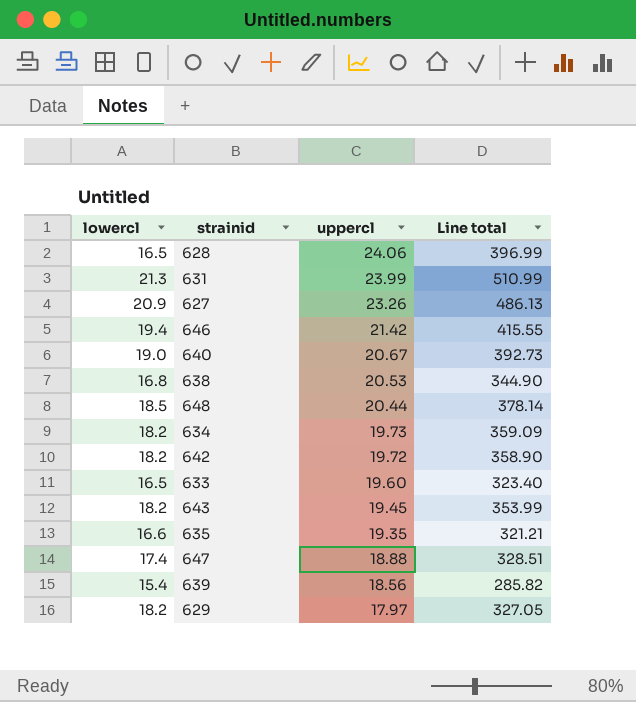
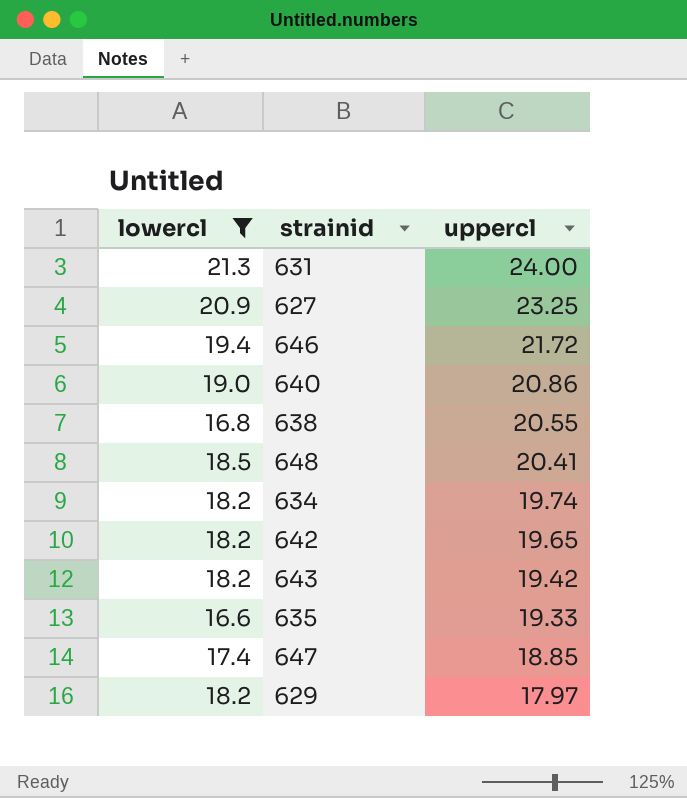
filter: none -> lowercl >= 16.6
column Line total | formula: [lowercl] * [uppercl] -> none
631 | uppercl: 23.99 -> 24.00
627 | uppercl: 23.26 -> 23.25
646 | uppercl: 21.42 -> 21.72
640 | uppercl: 20.67 -> 20.86
638 | uppercl: 20.53 -> 20.55
648 | uppercl: 20.44 -> 20.41
634 | uppercl: 19.73 -> 19.74
642 | uppercl: 19.72 -> 19.65
643 | uppercl: 19.45 -> 19.42
635 | uppercl: 19.35 -> 19.33
647 | uppercl: 18.88 -> 18.85

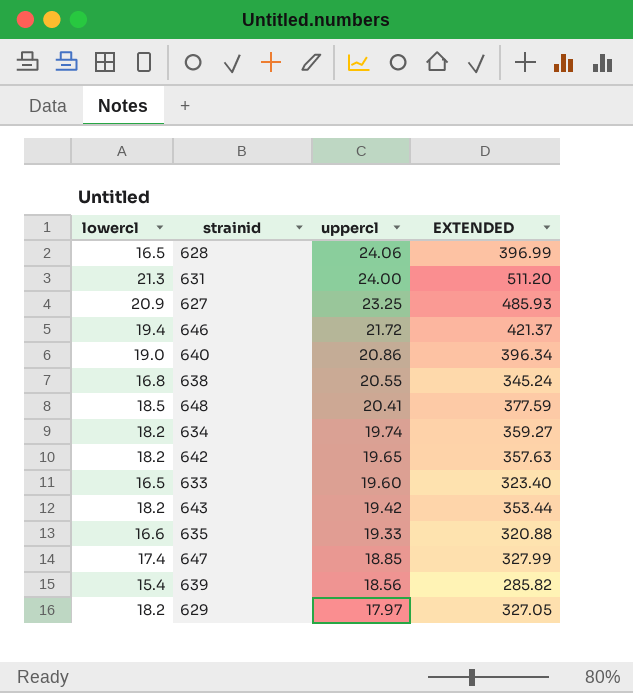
filter: lowercl >= 16.6 -> none
column EXTENDED | formula: none -> [lowercl] * [uppercl]

